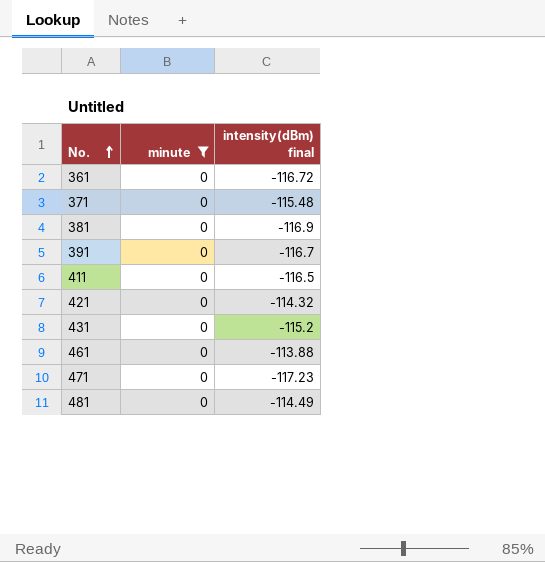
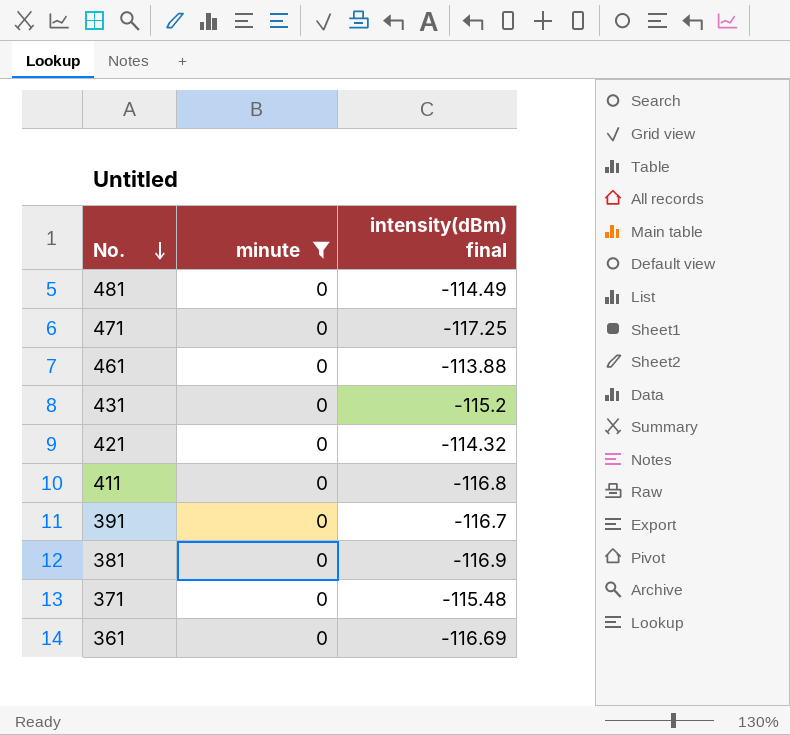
row order: No. ascending -> No. descending
471 | intensity(dBm) final: -117.23 -> -117.25
411 | intensity(dBm) final: -116.5 -> -116.8
361 | intensity(dBm) final: -116.72 -> -116.69

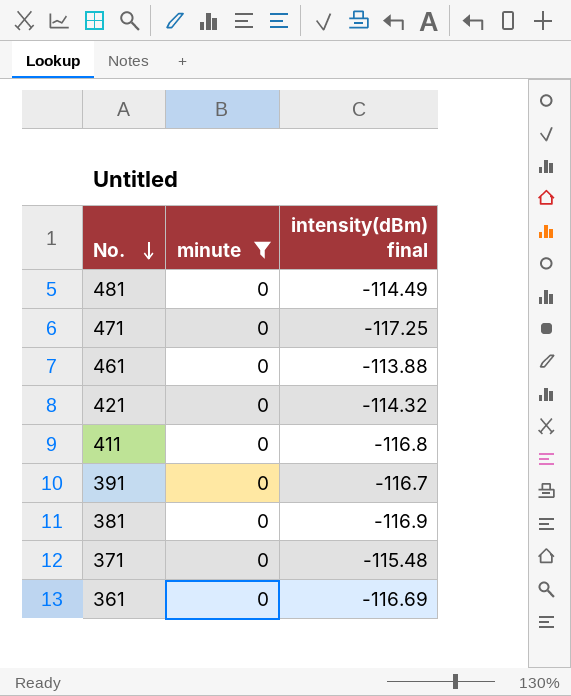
row 431: 0 | -115.2 -> none

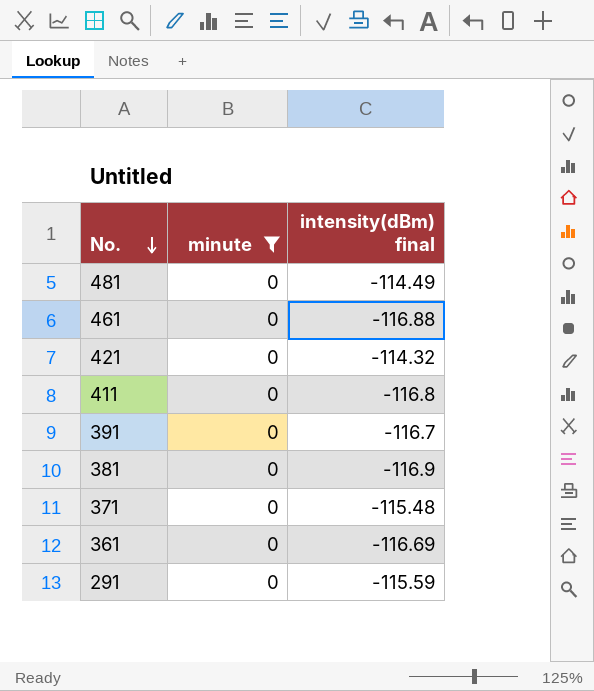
row 471: 0 | -117.25 -> none
461 | intensity(dBm) final: -113.88 -> -116.88
row 291: none -> 0 | -115.59

